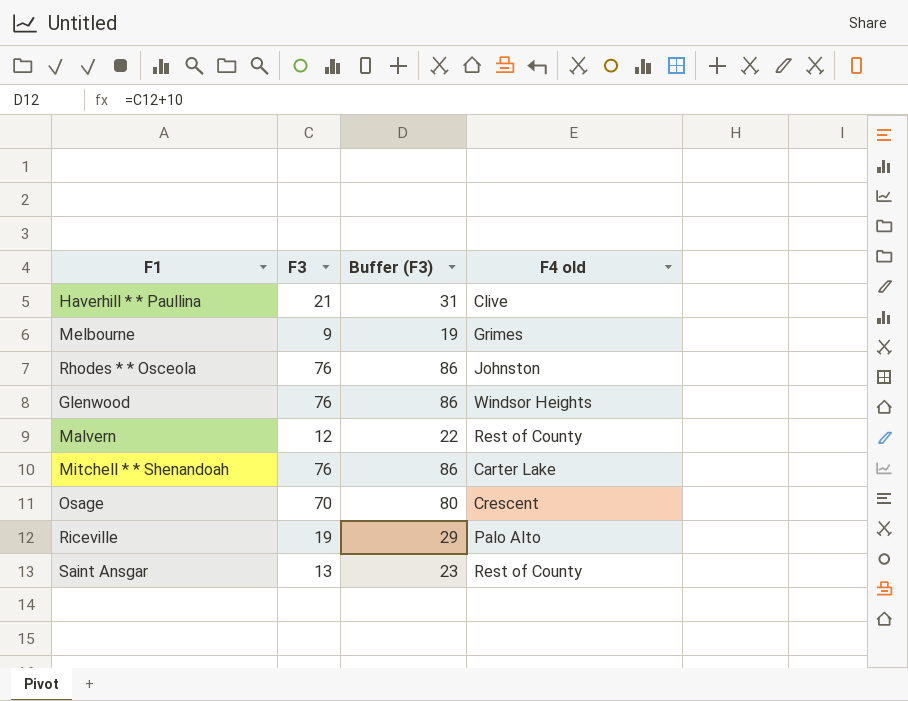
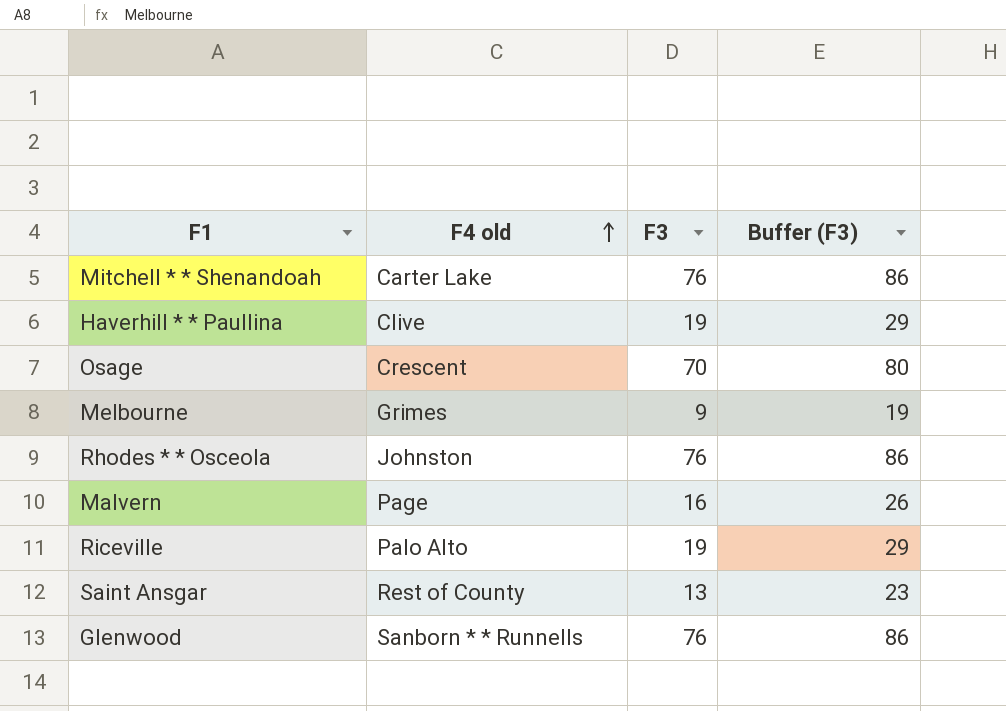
row order: none -> F4 old ascending
column F4 old | position: 4 -> 2
Haverhill * * Paullina | F3: 21 -> 19
Haverhill * * Paullina | Buffer (F3): 31 -> 29
Malvern | F4 old: Rest of County -> Page
Malvern | F3: 12 -> 16
Malvern | Buffer (F3): 22 -> 26
Glenwood | F4 old: Windsor Heights -> Sanborn * * Runnells

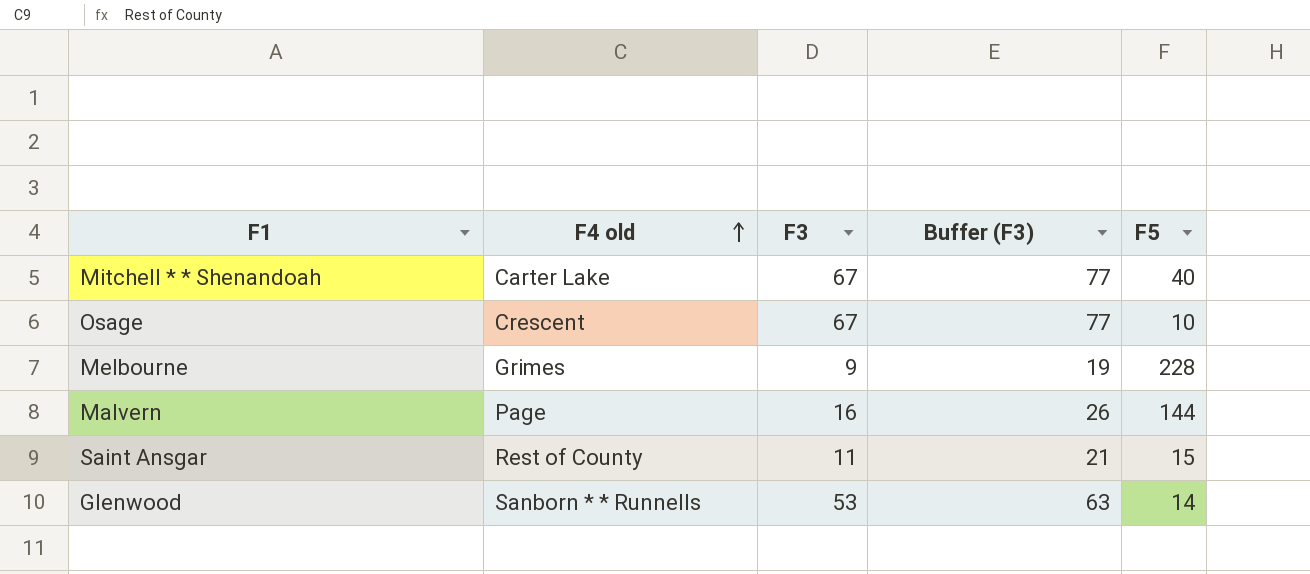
column F5 | position: none -> 5
row Haverhill * * Paullina: Clive | 19 | 29 -> none
row Rhodes * * Osceola: Johnston | 76 | 86 -> none
row Riceville: Palo Alto | 19 | 29 -> none
Mitchell * * Shenandoah | F3: 76 -> 67
Mitchell * * Shenandoah | Buffer (F3): 86 -> 77
Osage | F3: 70 -> 67
Osage | Buffer (F3): 80 -> 77
Saint Ansgar | F3: 13 -> 11
Saint Ansgar | Buffer (F3): 23 -> 21
Glenwood | F3: 76 -> 53
Glenwood | Buffer (F3): 86 -> 63

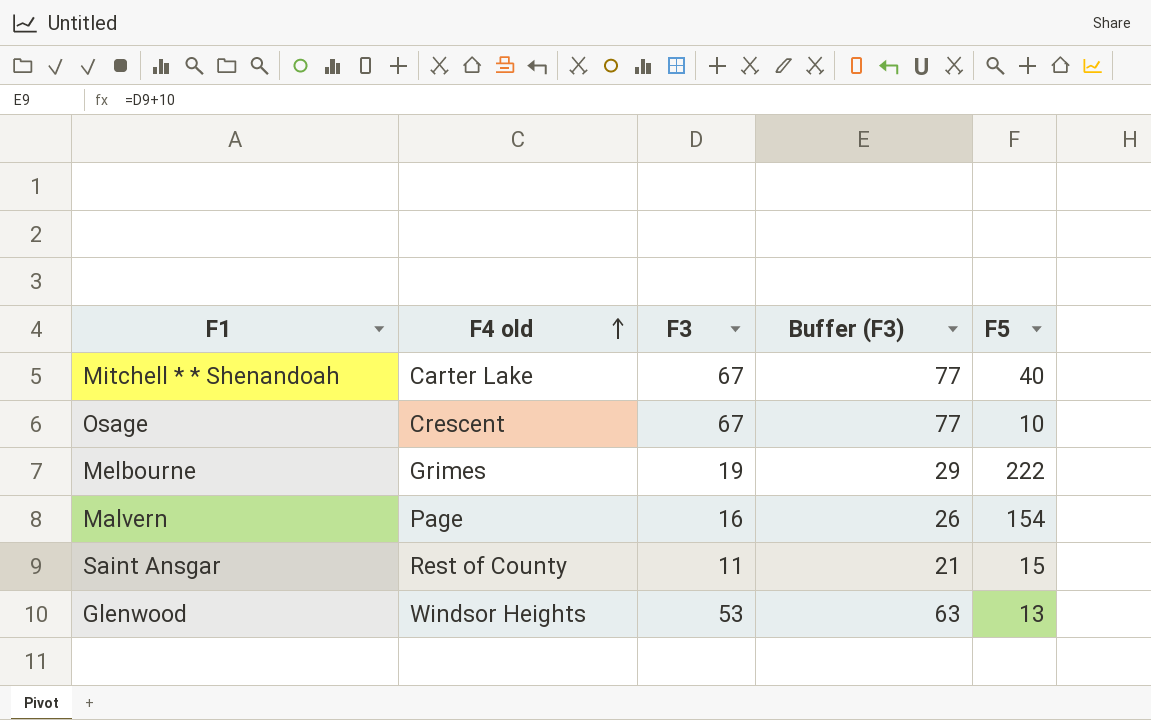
Melbourne | F3: 9 -> 19
Melbourne | Buffer (F3): 19 -> 29
Melbourne | F5: 228 -> 222
Malvern | F5: 144 -> 154
Glenwood | F4 old: Sanborn * * Runnells -> Windsor Heights
Glenwood | F5: 14 -> 13

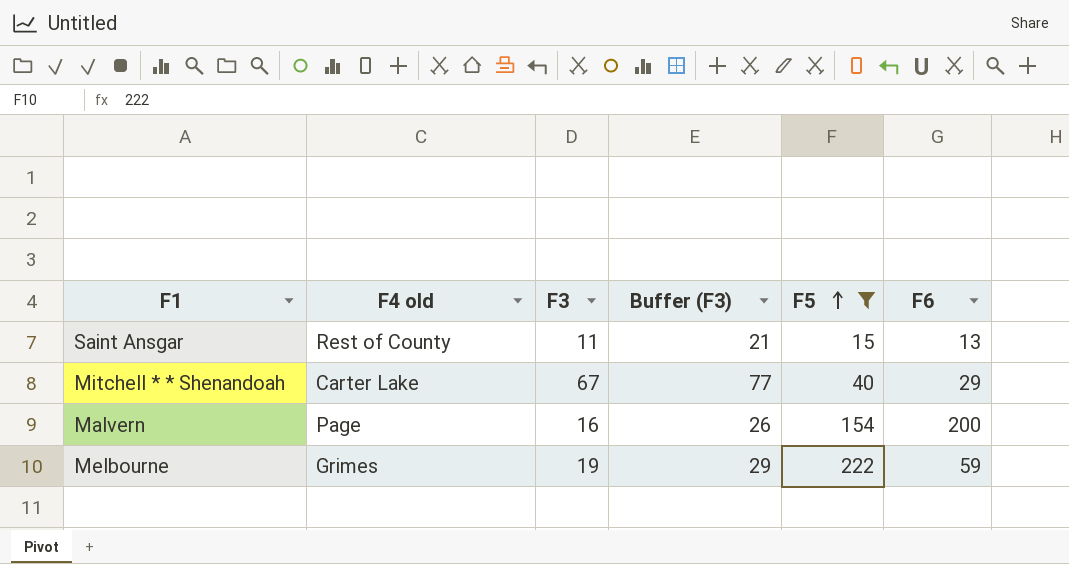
filter: none -> F5 >= 15
row order: F4 old ascending -> F5 ascending
column F6 | position: none -> 6

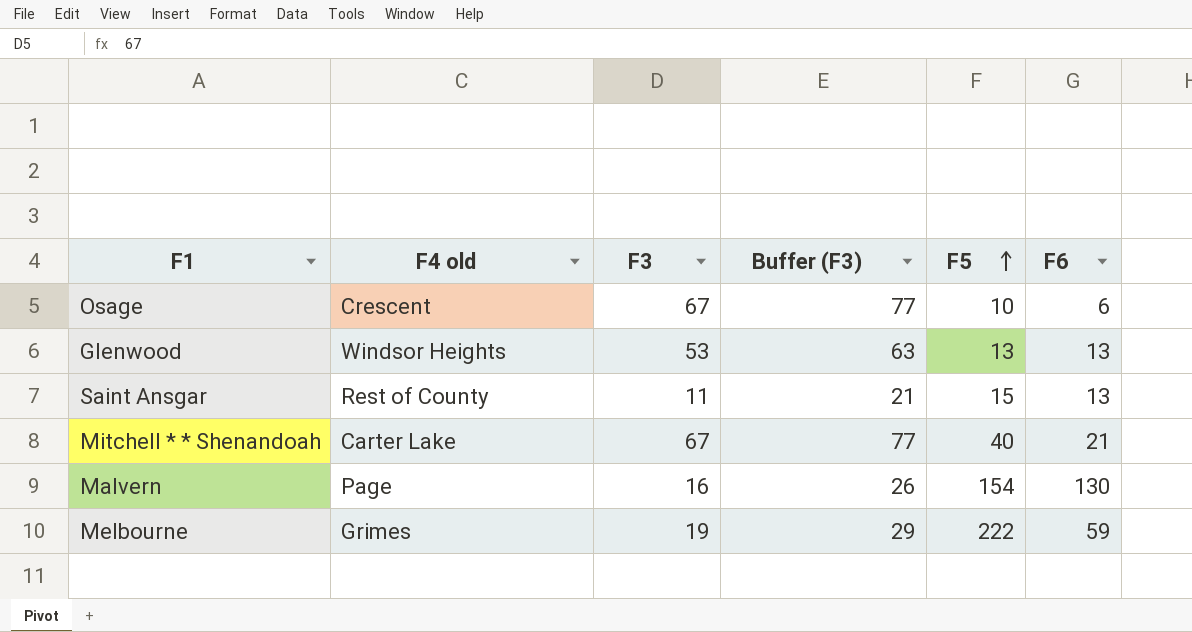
filter: F5 >= 15 -> none
Mitchell * * Shenandoah | F6: 29 -> 21
Malvern | F6: 200 -> 130

